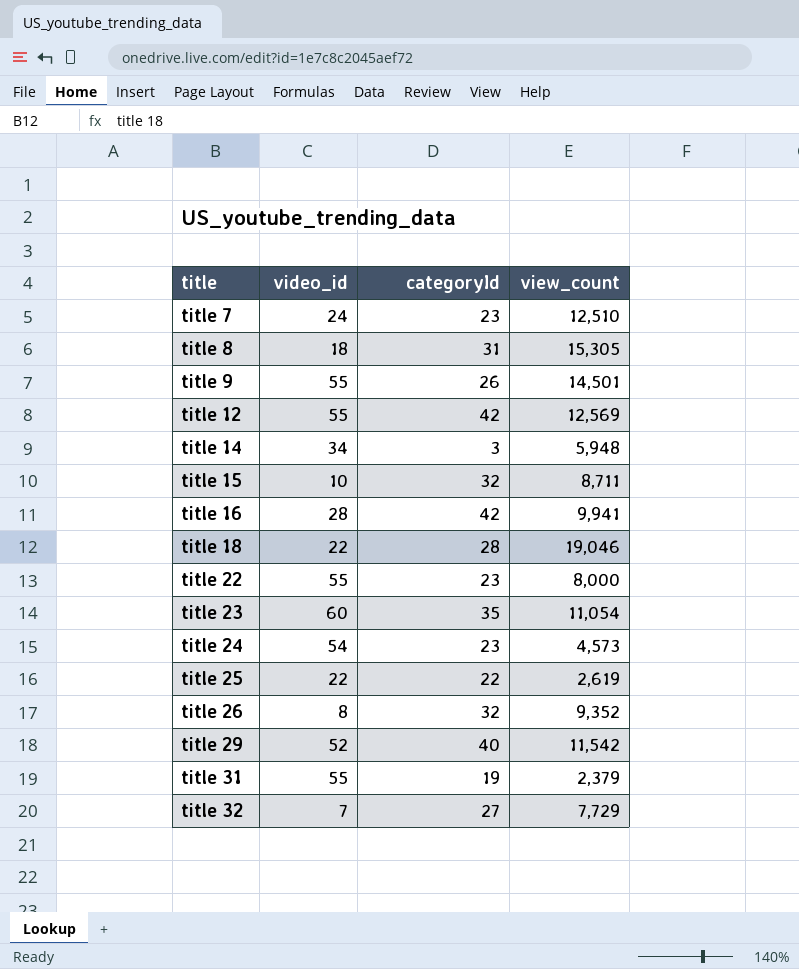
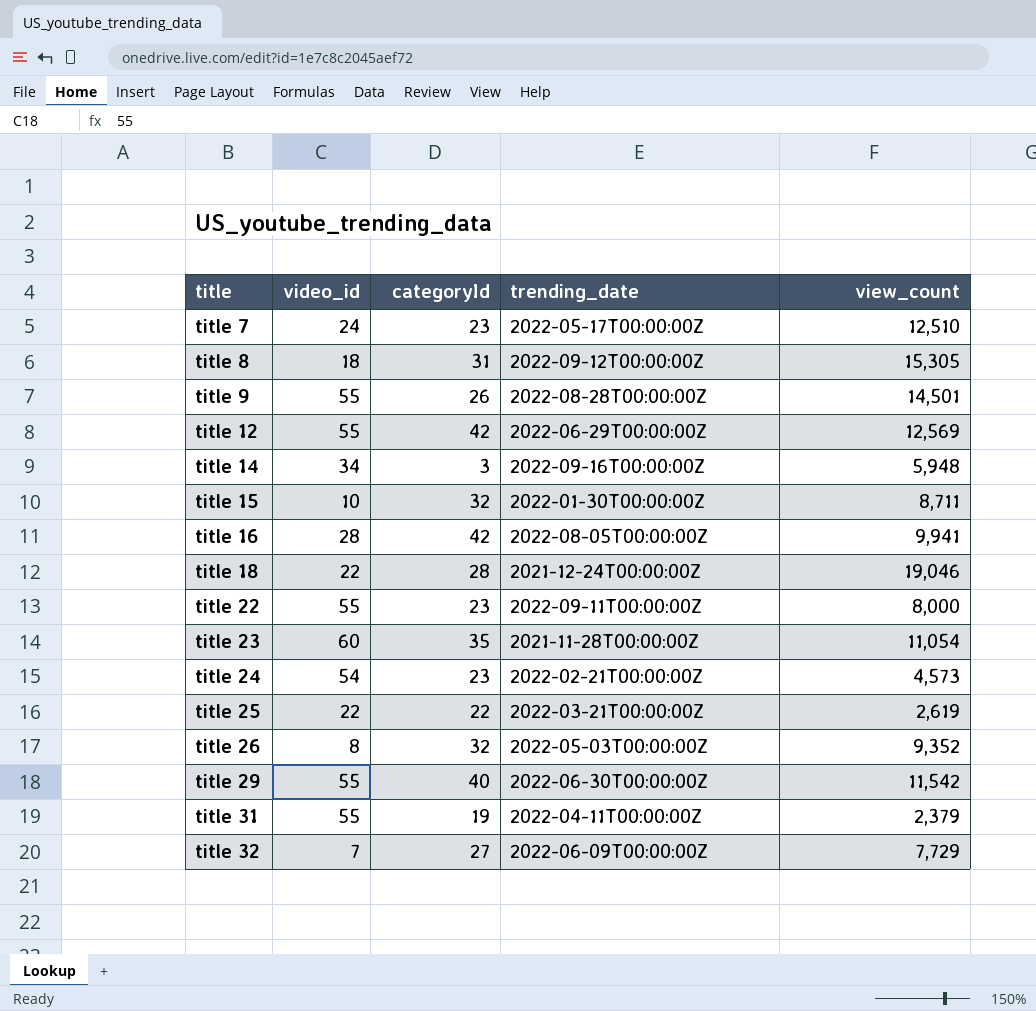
column trending_date | position: none -> 4
title 29 | video_id: 52 -> 55

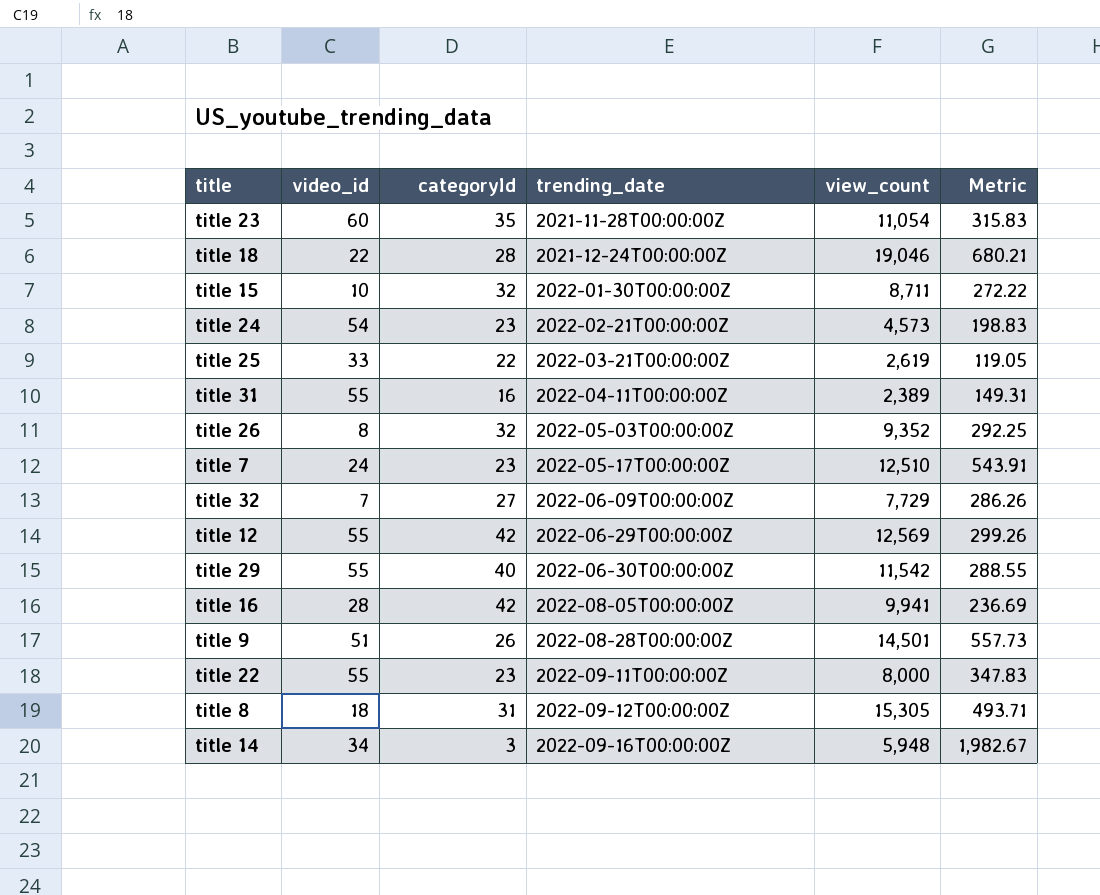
row order: title ascending -> trending_date ascending
column Metric | formula: none -> [view_count] / [categoryId]
title 25 | video_id: 22 -> 33
title 31 | categoryId: 19 -> 16
title 31 | view_count: 2,379 -> 2,389
title 9 | video_id: 55 -> 51

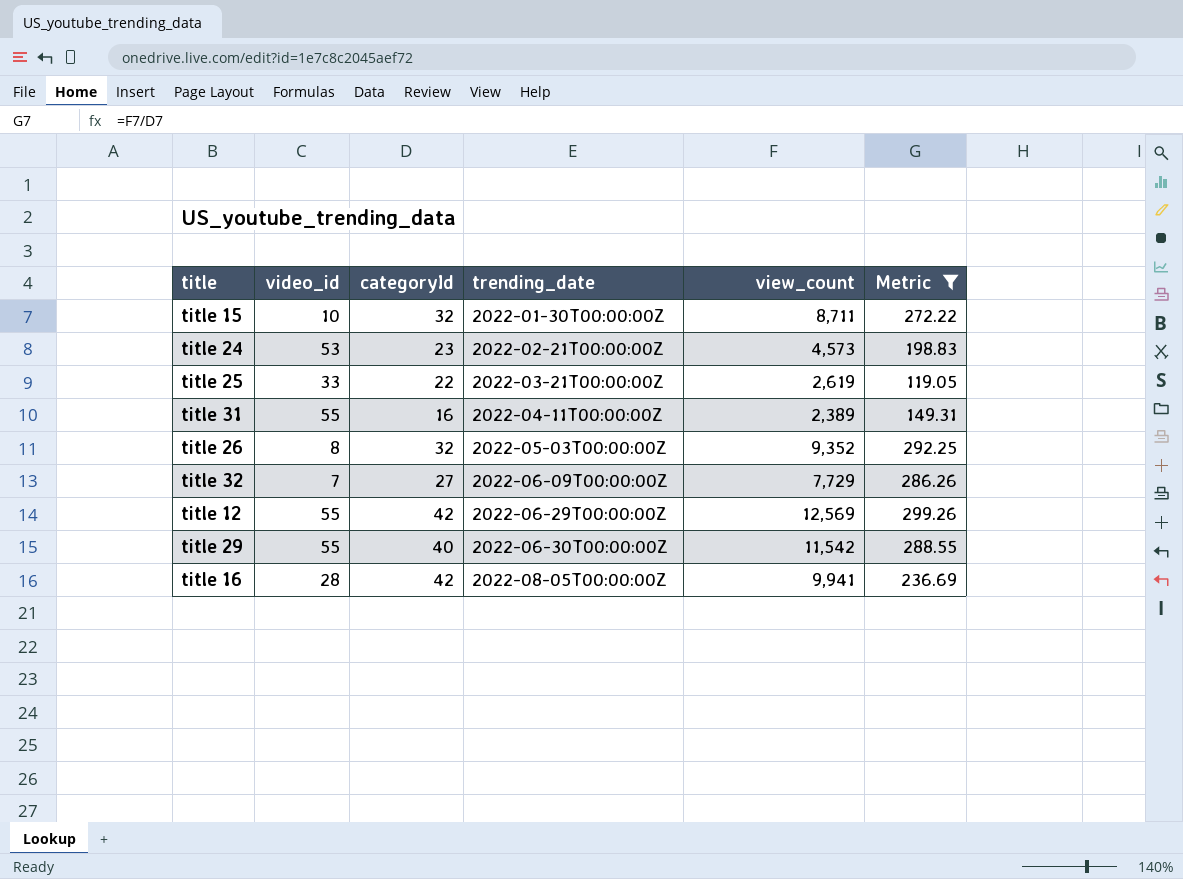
filter: none -> Metric <= 299.26
title 24 | video_id: 54 -> 53

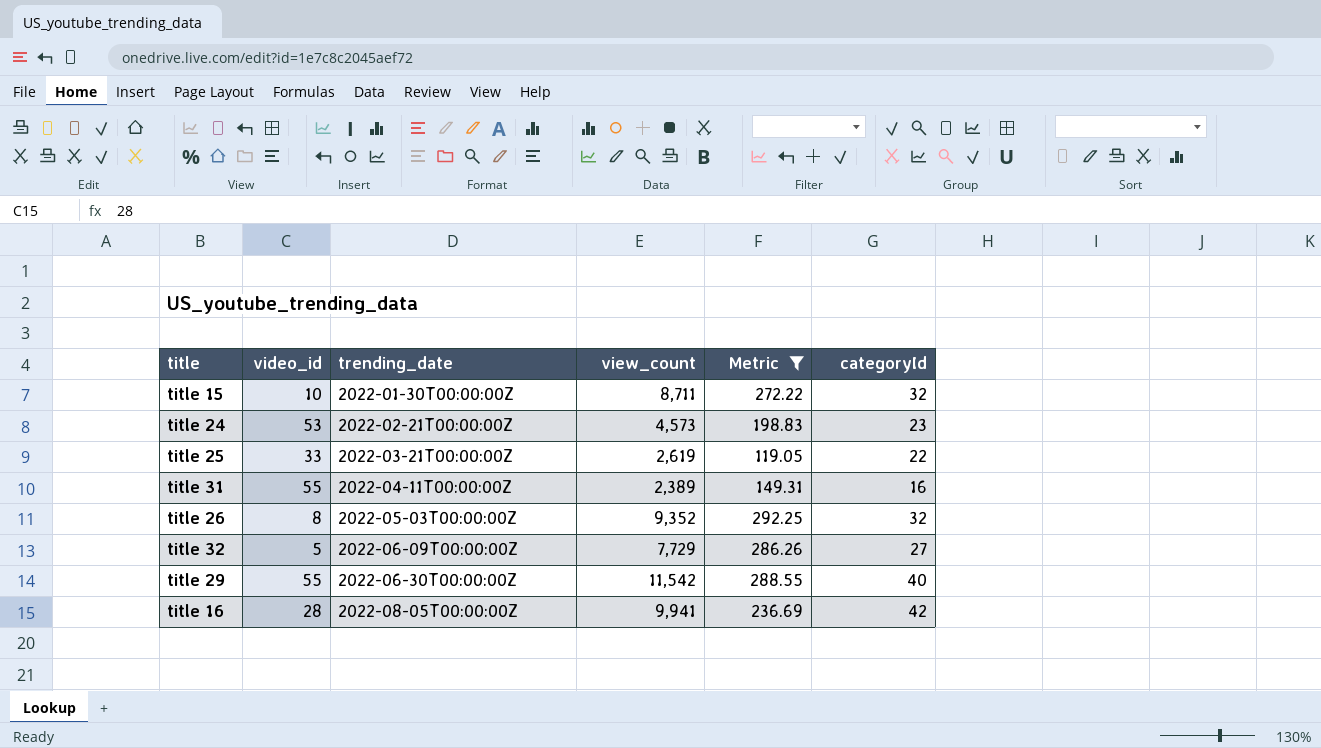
column categoryId | position: 3 -> 6
row title 12: 55 | 42 | 2022-06-29T00:00:00Z | 12,569 | 299.26 -> none
title 32 | video_id: 7 -> 5

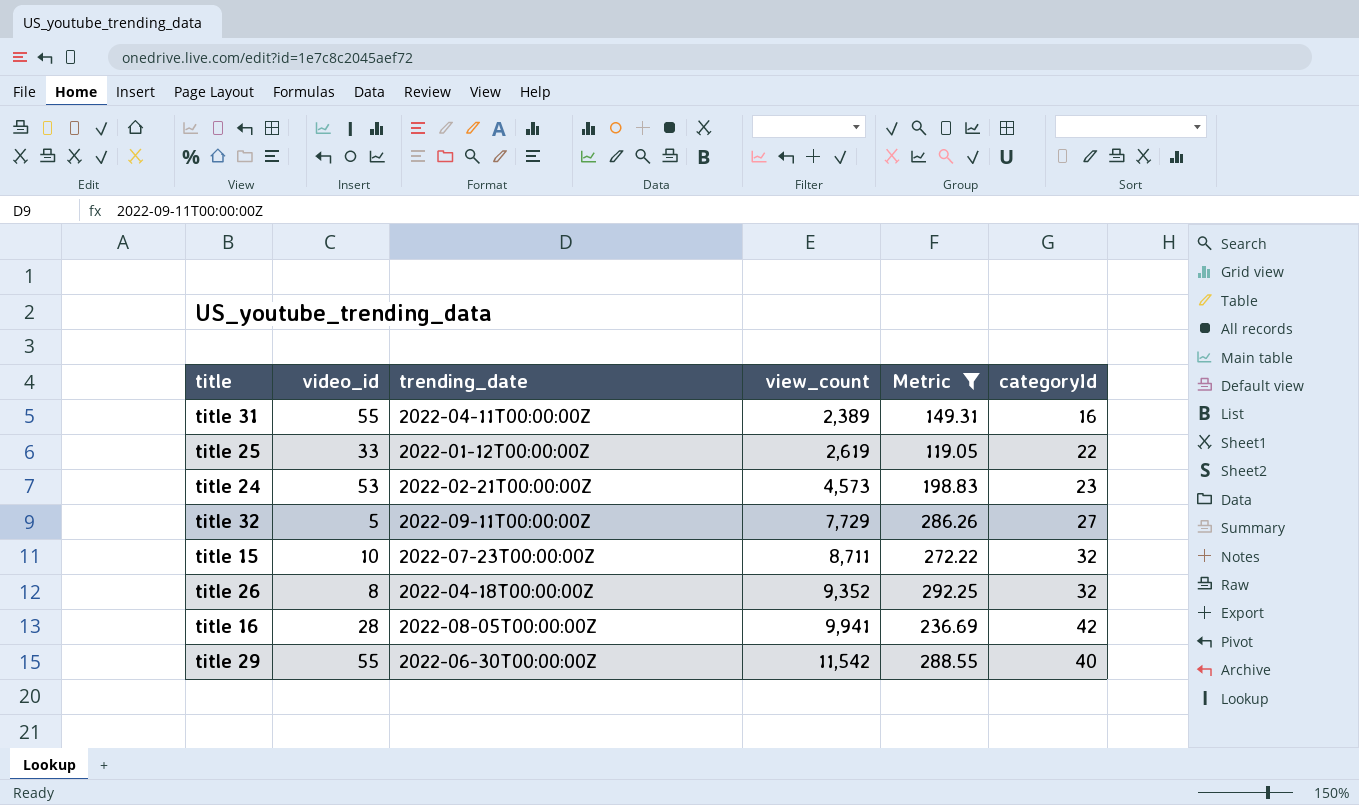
row order: trending_date ascending -> view_count ascending
title 25 | trending_date: 2022-03-21T00:00:00Z -> 2022-01-12T00:00:00Z
title 32 | trending_date: 2022-06-09T00:00:00Z -> 2022-09-11T00:00:00Z
title 15 | trending_date: 2022-01-30T00:00:00Z -> 2022-07-23T00:00:00Z
title 26 | trending_date: 2022-05-03T00:00:00Z -> 2022-04-18T00:00:00Z

